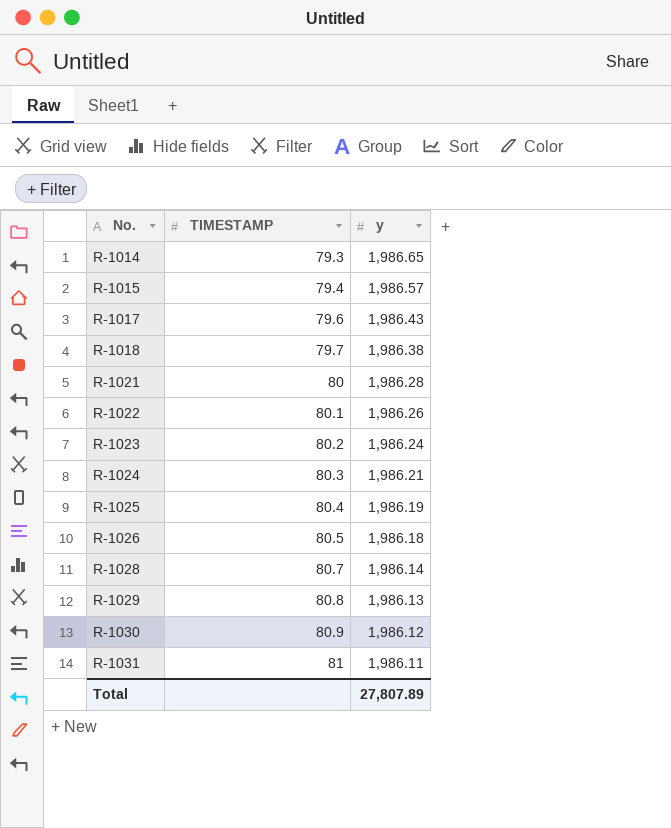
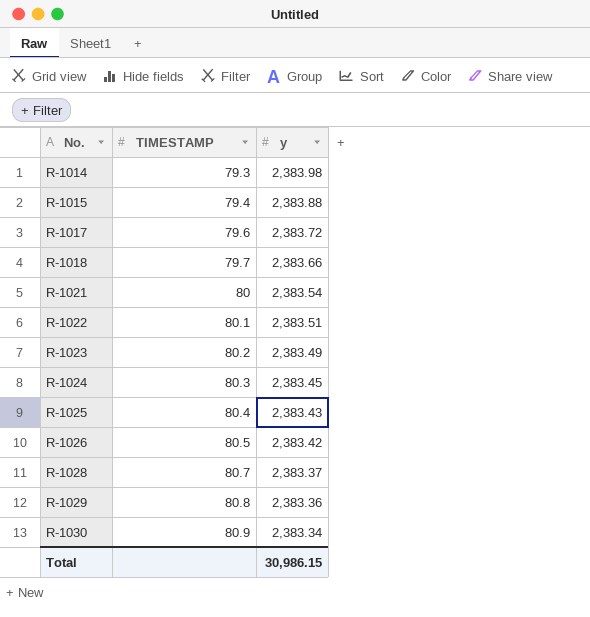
row R-1031: 81 | 1,986.11 -> none
R-1014 | y: 1,986.65 -> 2,383.98
R-1015 | y: 1,986.57 -> 2,383.88
R-1017 | y: 1,986.43 -> 2,383.72
R-1018 | y: 1,986.38 -> 2,383.66
R-1021 | y: 1,986.28 -> 2,383.54
R-1022 | y: 1,986.26 -> 2,383.51
R-1023 | y: 1,986.24 -> 2,383.49
R-1024 | y: 1,986.21 -> 2,383.45
R-1025 | y: 1,986.19 -> 2,383.43
R-1026 | y: 1,986.18 -> 2,383.42
R-1028 | y: 1,986.14 -> 2,383.37
R-1029 | y: 1,986.13 -> 2,383.36
R-1030 | y: 1,986.12 -> 2,383.34
Total | y: 27,807.89 -> 30,986.15

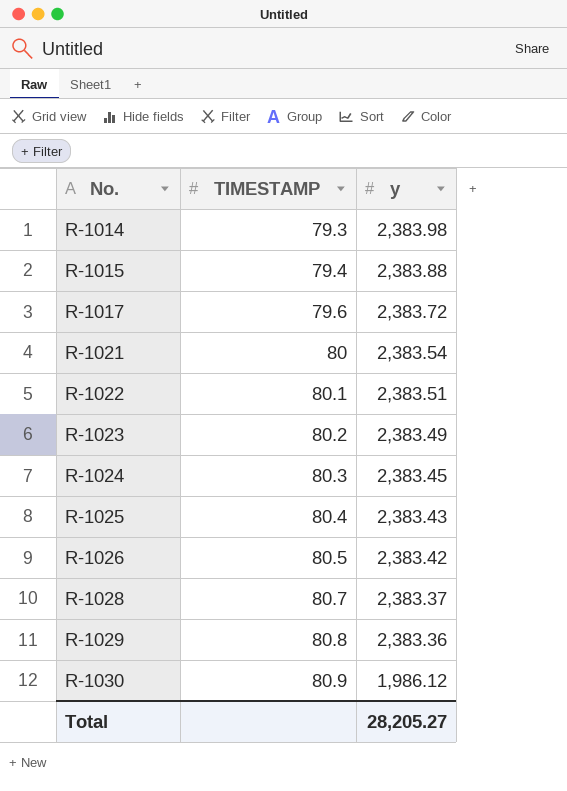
row R-1018: 79.7 | 2,383.66 -> none
R-1030 | y: 2,383.34 -> 1,986.12
Total | y: 30,986.15 -> 28,205.27

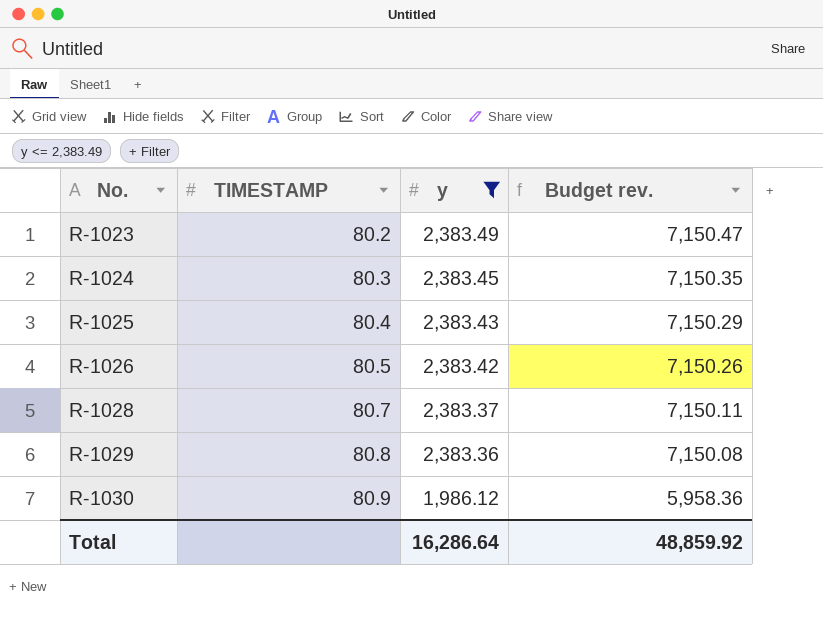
filter: none -> y <= 2,383.49
column Budget rev. | formula: none -> [y] * 3
Total | y: 28,205.27 -> 16,286.64

